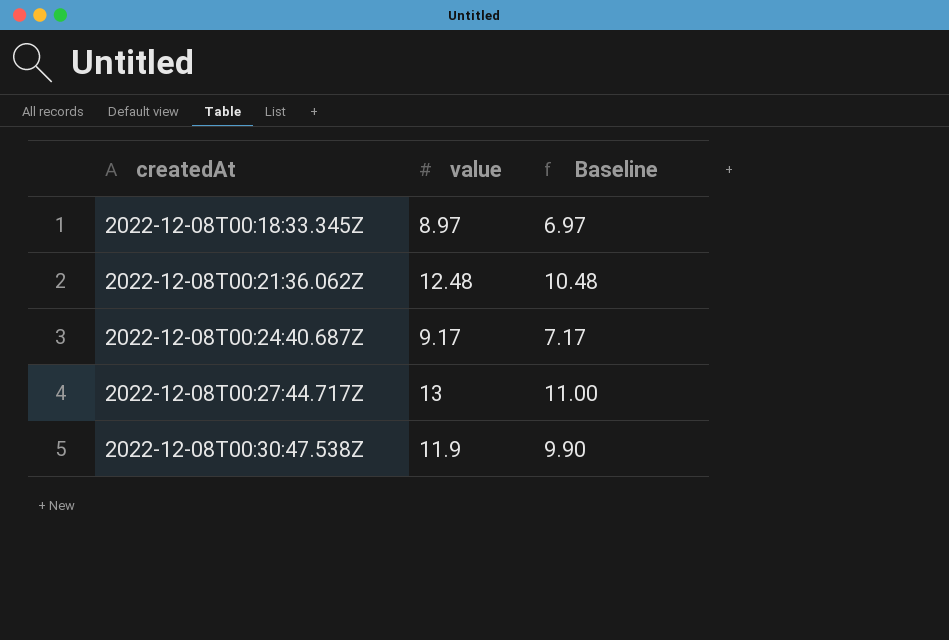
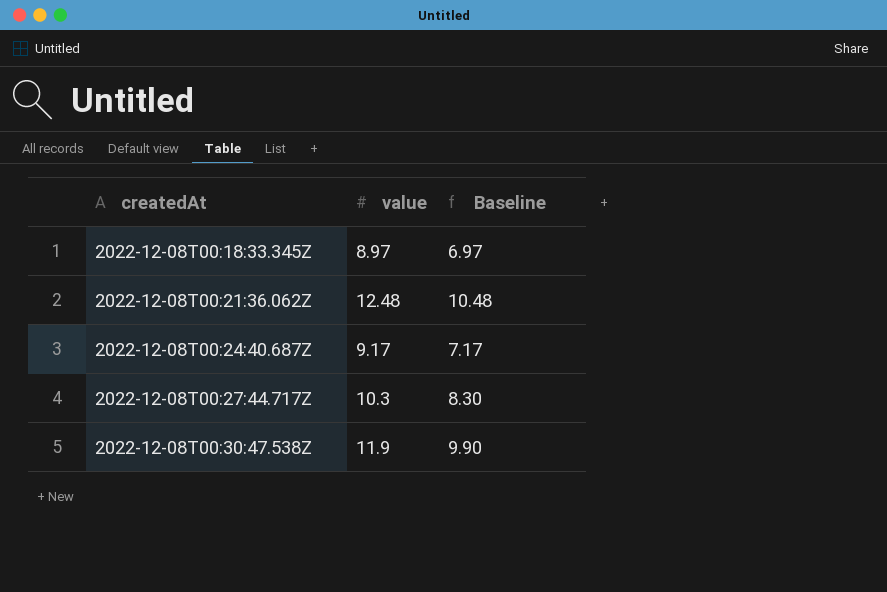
2022-12-08T00:27:44.717Z | value: 13 -> 10.3
2022-12-08T00:27:44.717Z | Baseline: 11.00 -> 8.30

